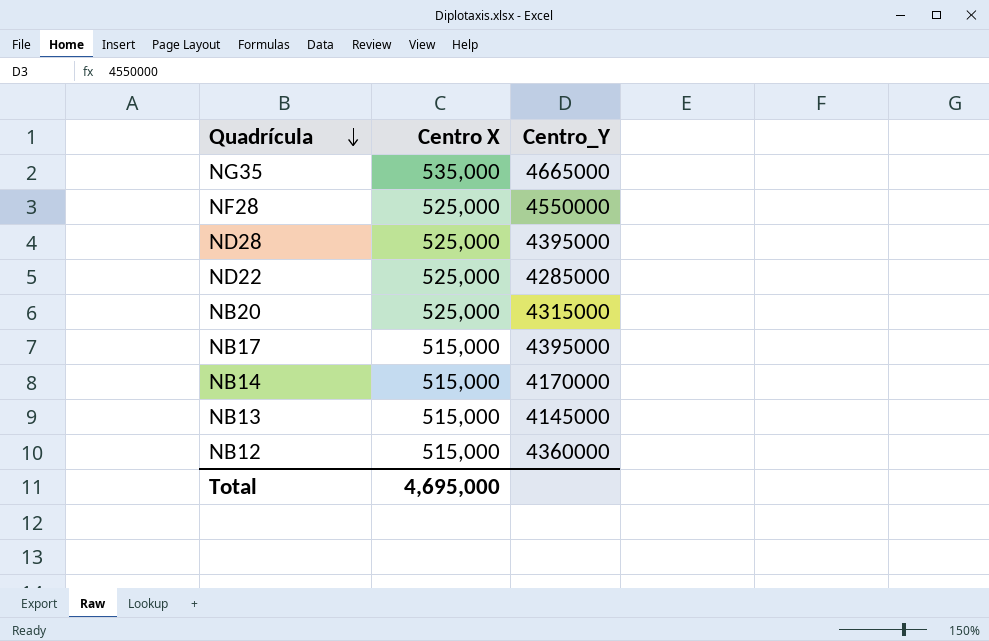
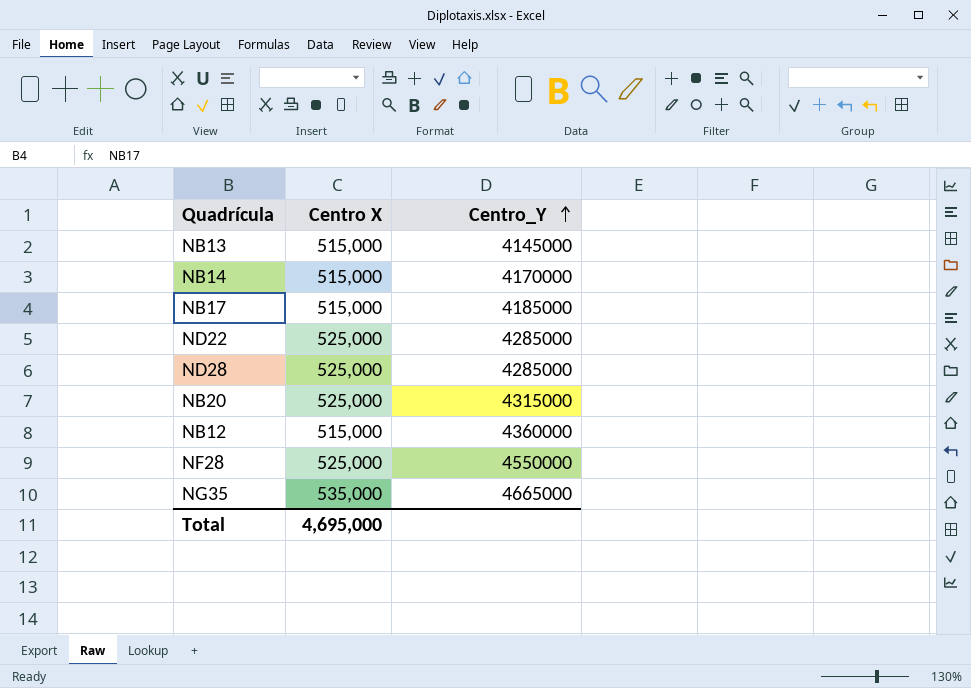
row order: Quadrícula descending -> Centro_Y ascending
NB17 | Centro_Y: 4395000 -> 4185000
ND28 | Centro_Y: 4395000 -> 4285000

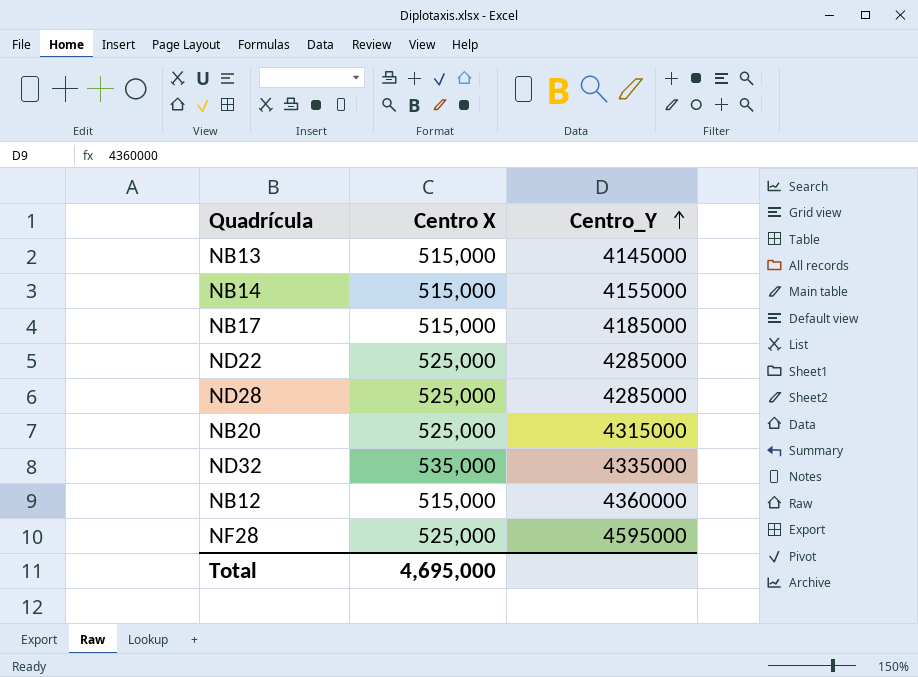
row NG35: 535,000 | 4665000 -> none
NB14 | Centro_Y: 4170000 -> 4155000
row ND32: none -> 535,000 | 4335000
NF28 | Centro_Y: 4550000 -> 4595000

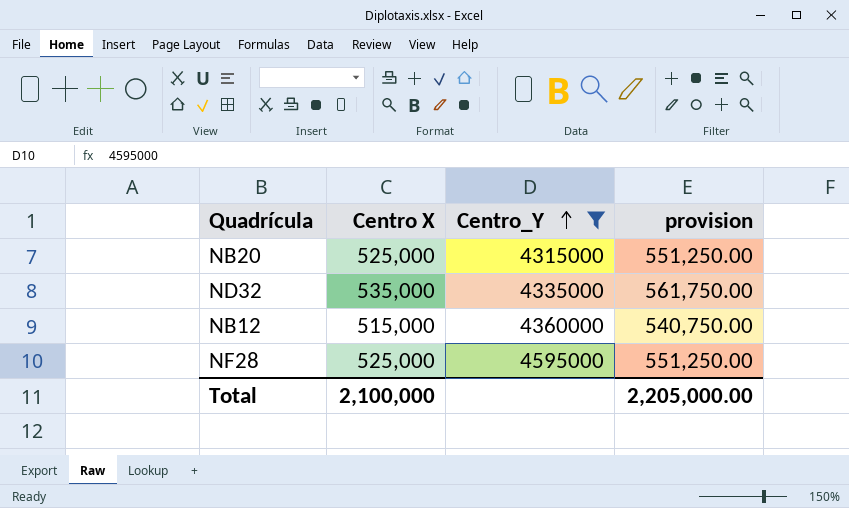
filter: none -> Centro_Y >= 4315000
column provision | formula: none -> [Centro X] * 1.05
Total | Centro X: 4,695,000 -> 2,100,000

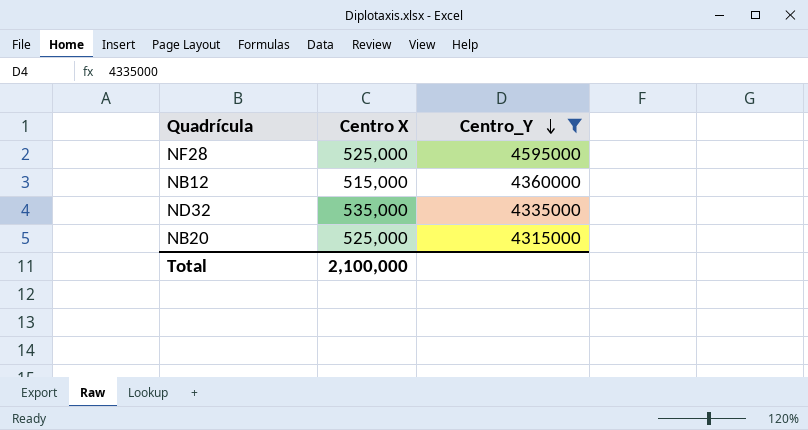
row order: Centro_Y ascending -> Centro_Y descending
column provision | formula: [Centro X] * 1.05 -> none

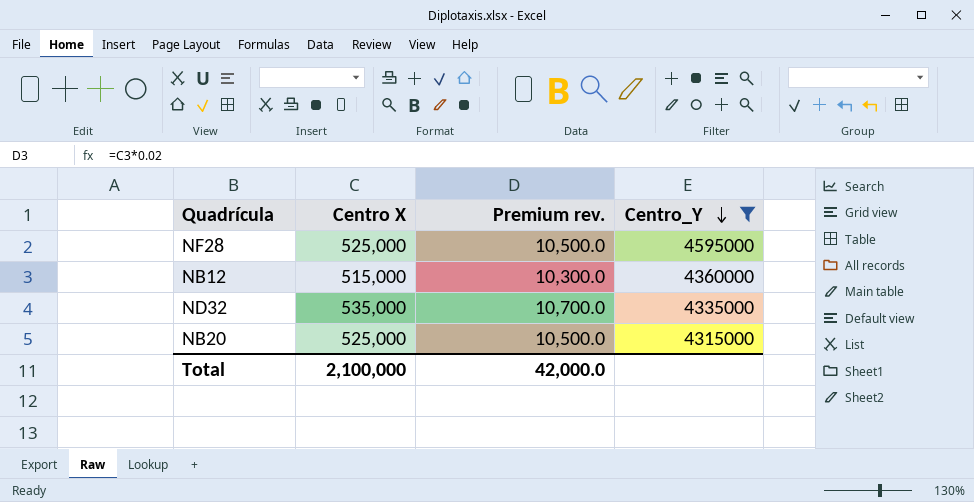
column Premium rev. | formula: none -> [Centro X] * 0.02

